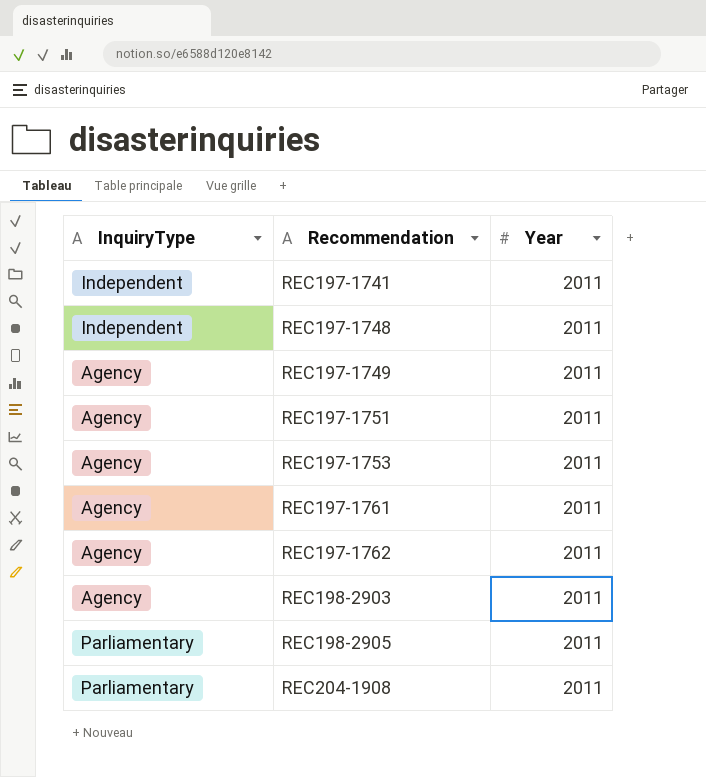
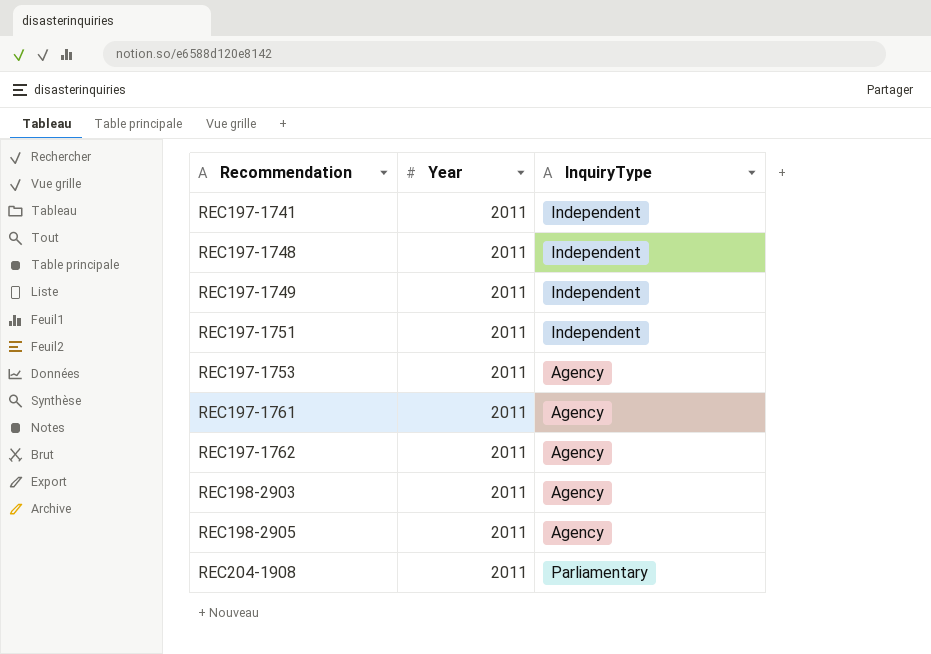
column InquiryType | position: 1 -> 3
REC197-1749 | InquiryType: Agency -> Independent
REC197-1751 | InquiryType: Agency -> Independent
REC198-2905 | InquiryType: Parliamentary -> Agency

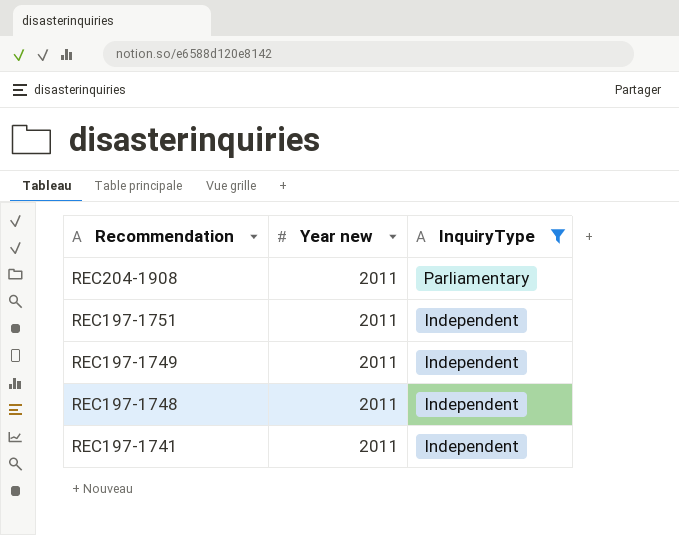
filter: none -> InquiryType != Agency
row order: Recommendation ascending -> Recommendation descending
column name: Year -> Year new

